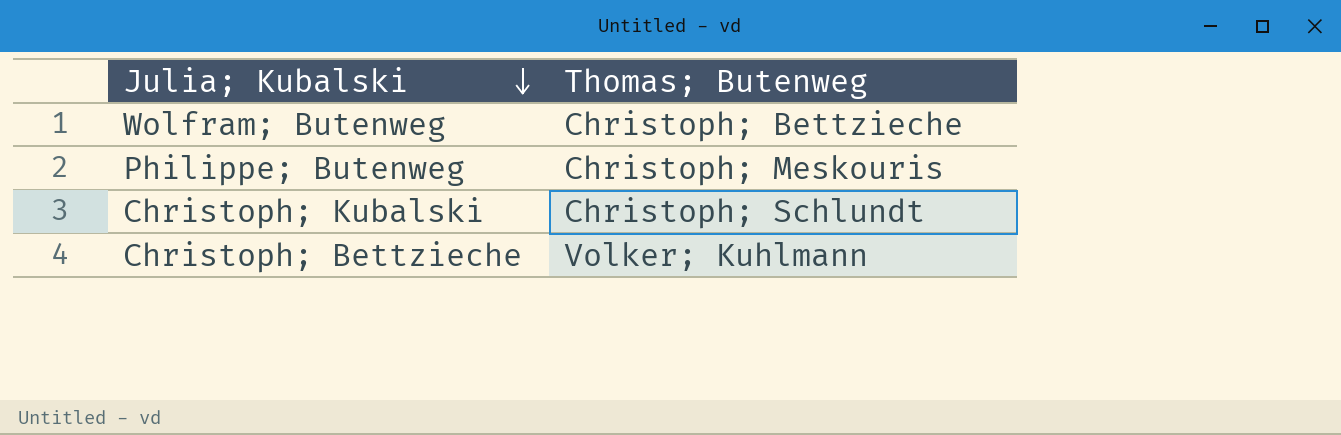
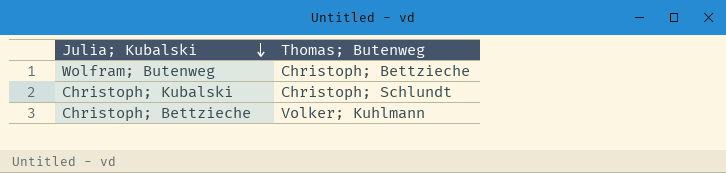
row Philippe; Butenweg: Christoph; Meskouris -> none

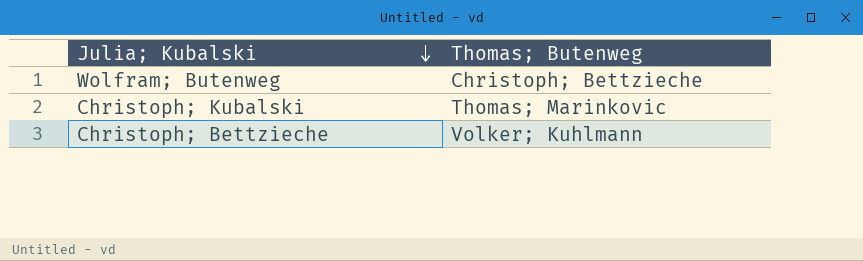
Christoph; Kubalski | Thomas; Butenweg: Christoph; Schlundt -> Thomas; Marinkovic

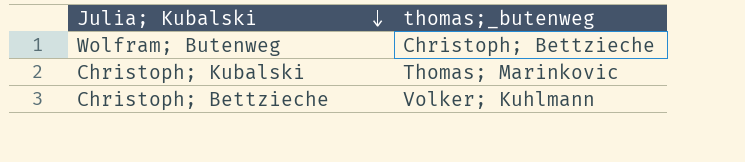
column name: Thomas; Butenweg -> thomas;_butenweg

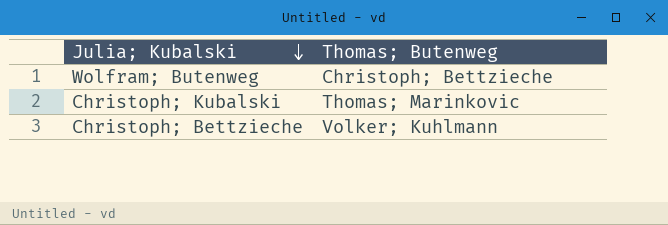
column name: thomas;_butenweg -> Thomas; Butenweg

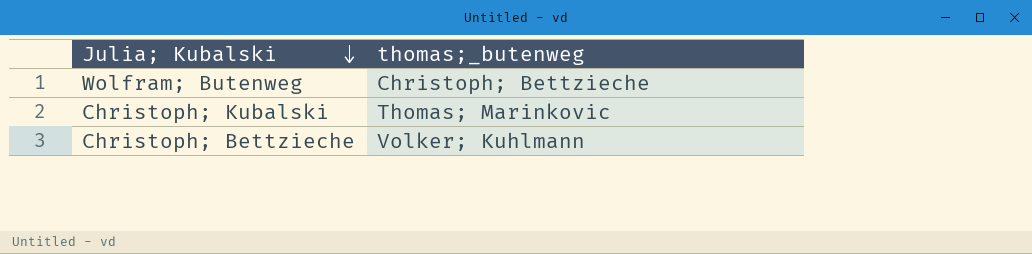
column name: Thomas; Butenweg -> thomas;_butenweg

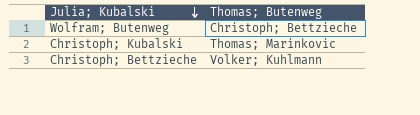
column name: thomas;_butenweg -> Thomas; Butenweg

